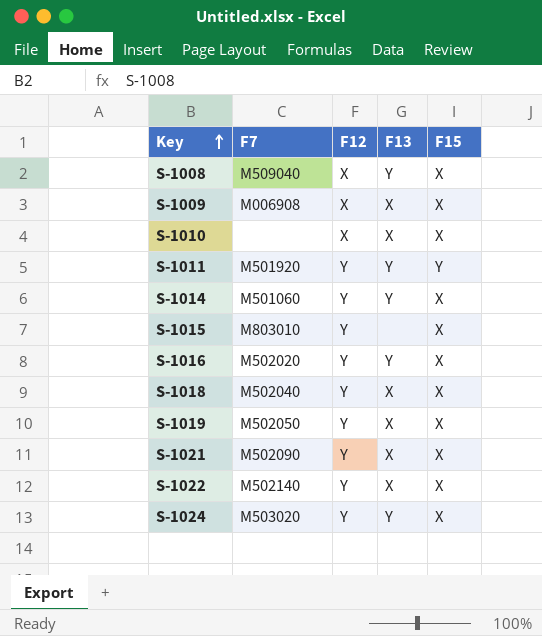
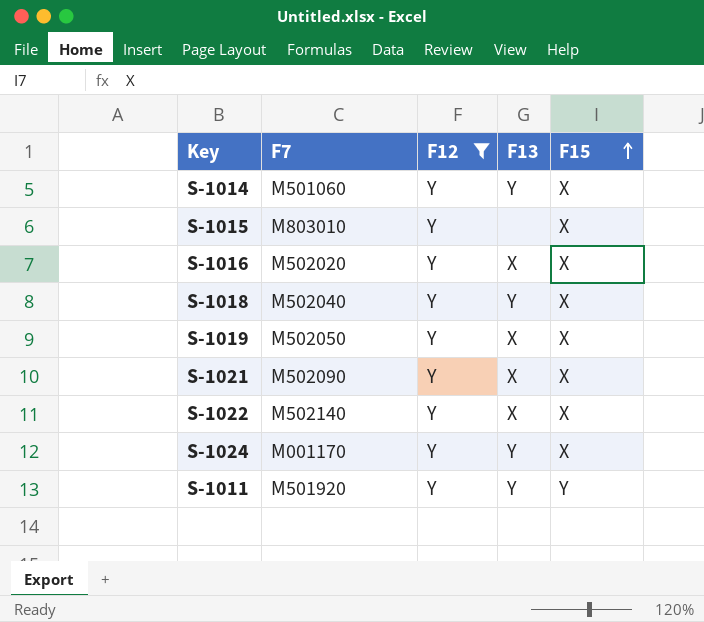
filter: none -> F12 = Y
row order: Key ascending -> F15 ascending
S-1016 | F13: Y -> X
S-1018 | F13: X -> Y
S-1024 | F7: M503020 -> M001170

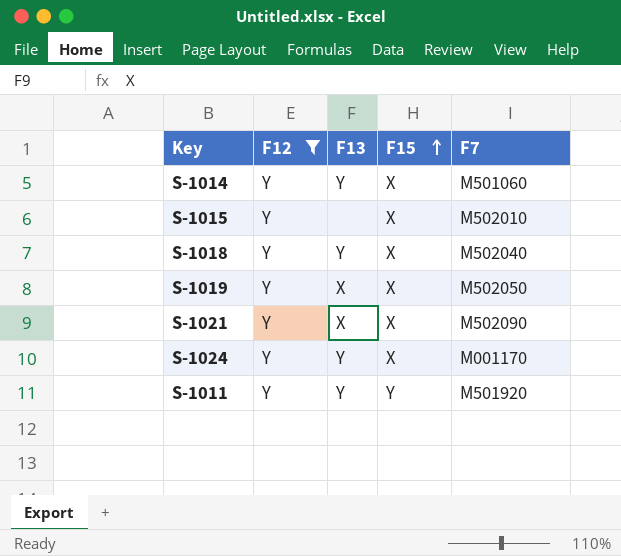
column F7 | position: 2 -> 5
row S-1016: M502020 | Y | X | X -> none
row S-1022: M502140 | Y | X | X -> none
S-1015 | F7: M803010 -> M502010

